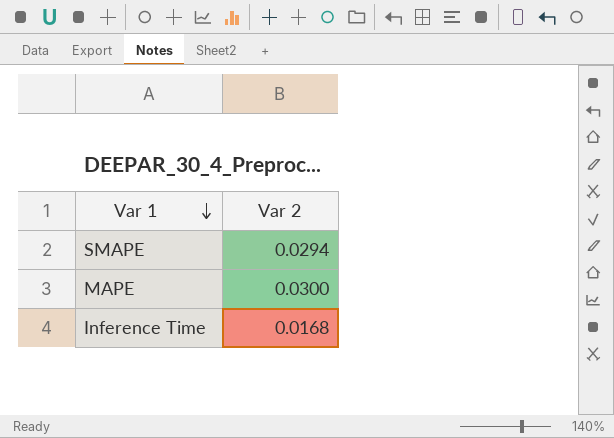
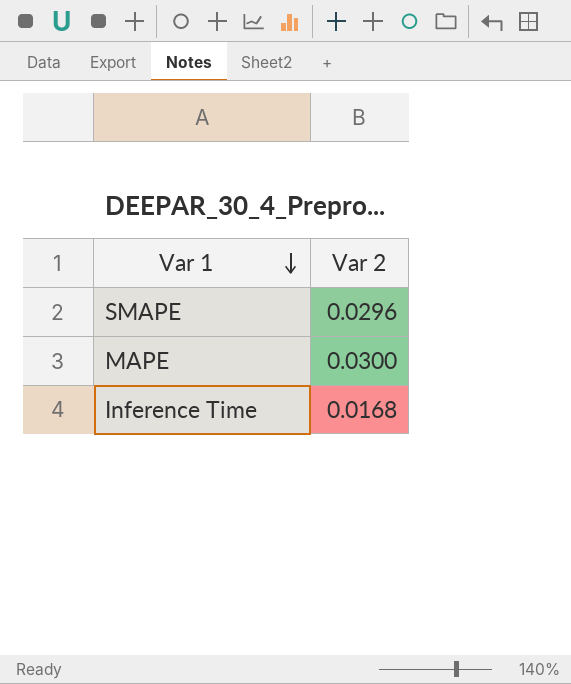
SMAPE | Var 2: 0.0294 -> 0.0296

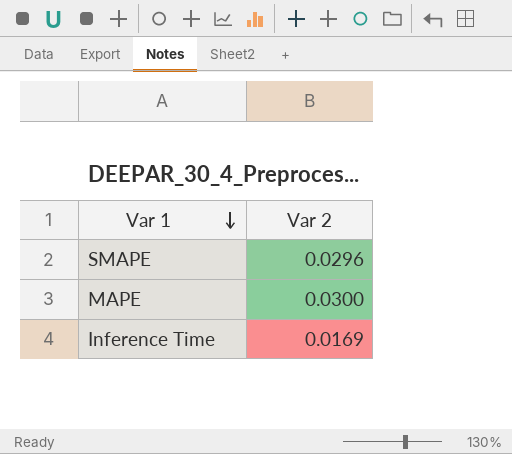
Inference Time | Var 2: 0.0168 -> 0.0169

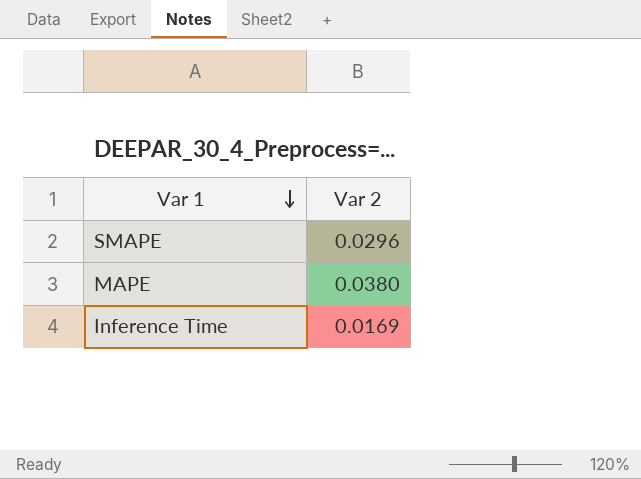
MAPE | Var 2: 0.0300 -> 0.0380

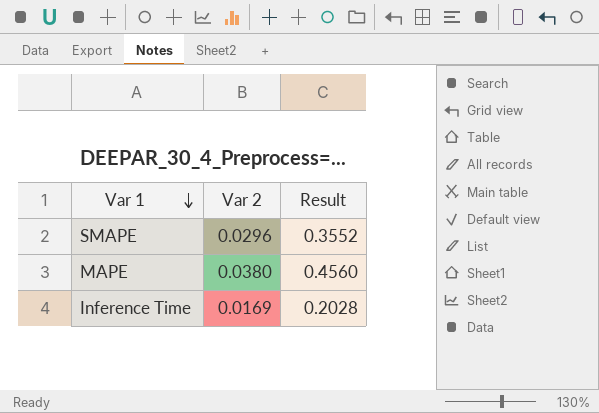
column Result | formula: none -> [Var 2] * 12

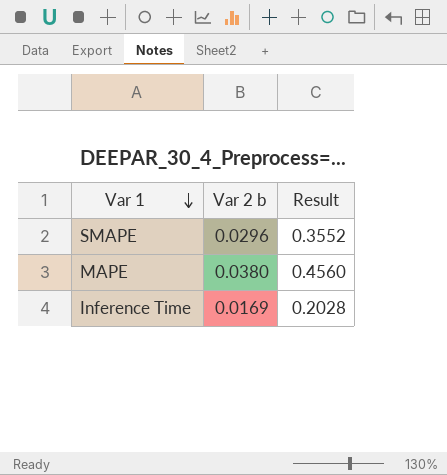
column name: Var 2 -> Var 2 b

